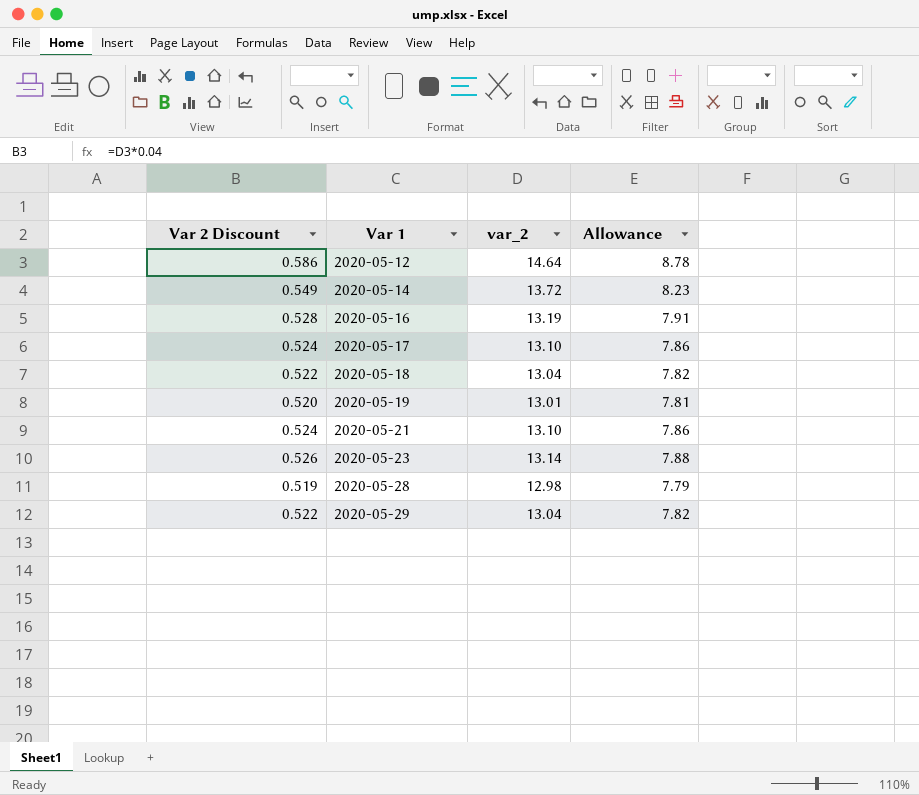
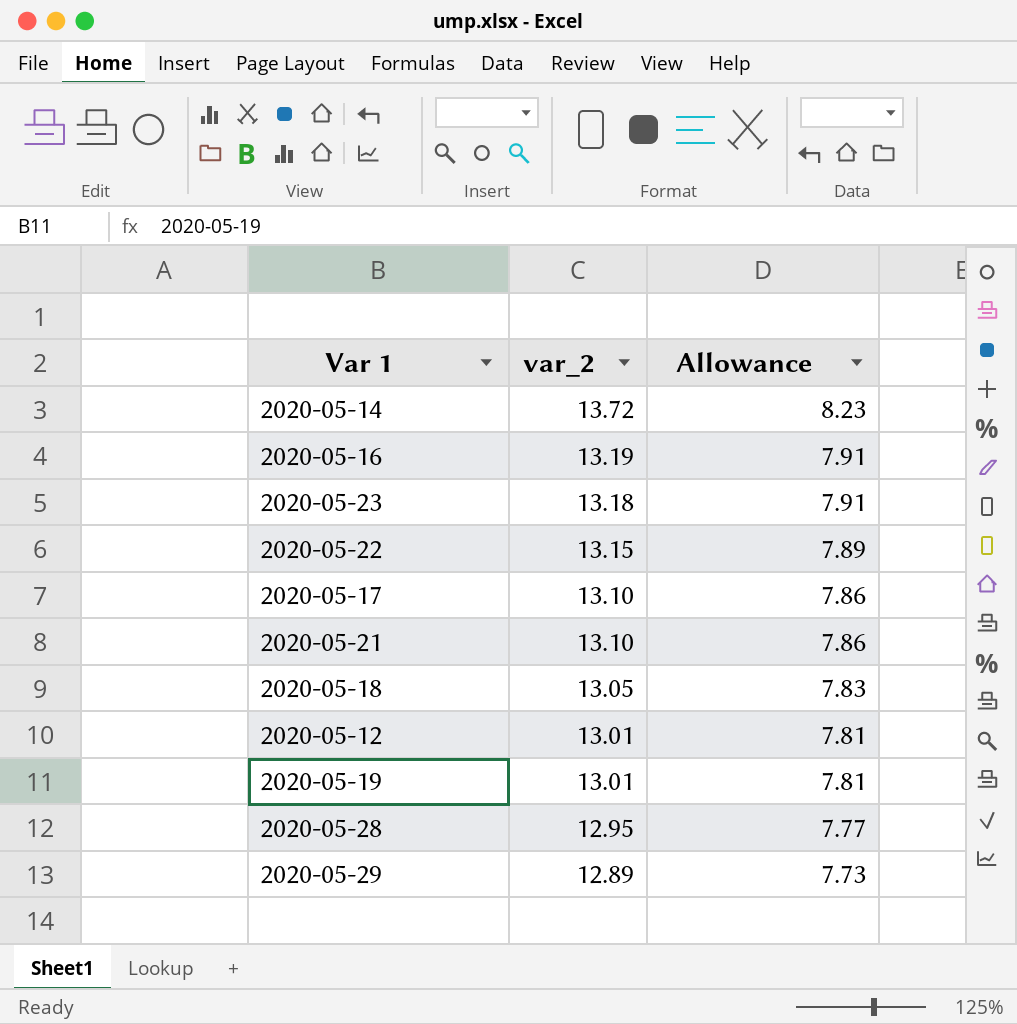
row order: Var 1 ascending -> var_2 descending
column Var 2 Discount | formula: [var_2] * 0.04 -> none
2020-05-23 | var_2: 13.14 -> 13.18
2020-05-23 | Allowance: 7.88 -> 7.91
row 2020-05-22: none -> 13.15 | 7.89
2020-05-18 | var_2: 13.04 -> 13.05
2020-05-18 | Allowance: 7.82 -> 7.83
2020-05-12 | var_2: 14.64 -> 13.01
2020-05-12 | Allowance: 8.78 -> 7.81
2020-05-28 | var_2: 12.98 -> 12.95
2020-05-28 | Allowance: 7.79 -> 7.77
2020-05-29 | var_2: 13.04 -> 12.89
2020-05-29 | Allowance: 7.82 -> 7.73

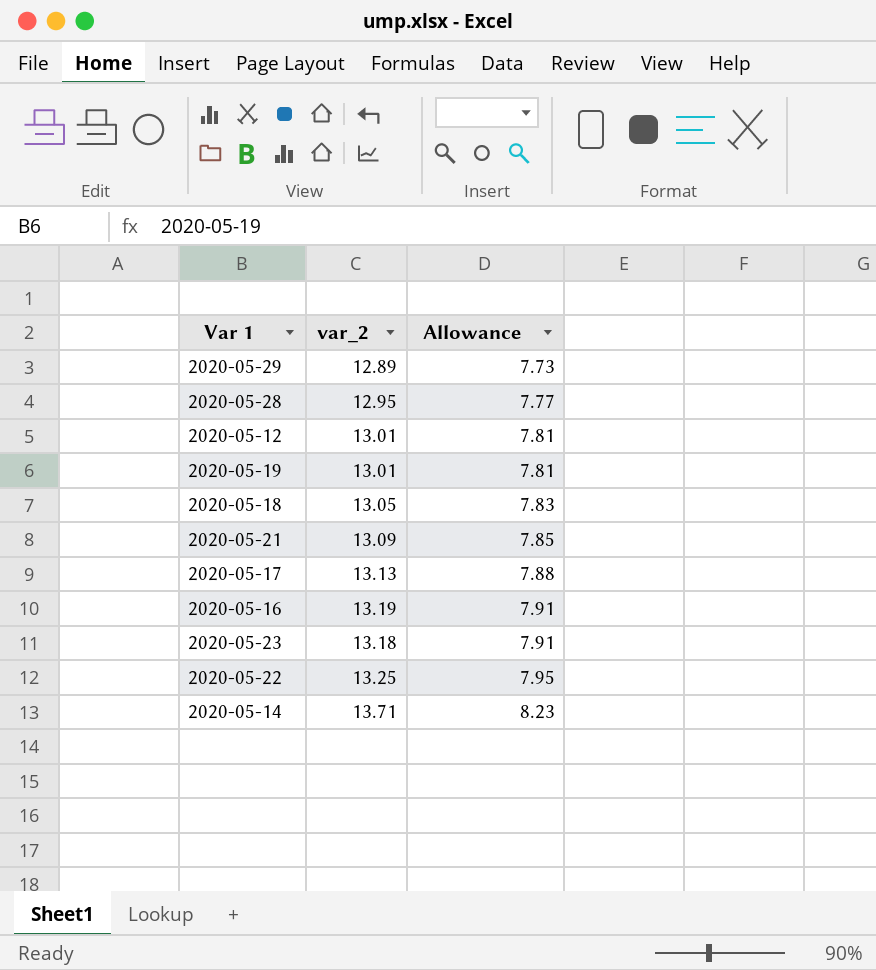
row order: var_2 descending -> Allowance ascending
2020-05-21 | var_2: 13.10 -> 13.09
2020-05-21 | Allowance: 7.86 -> 7.85
2020-05-17 | var_2: 13.10 -> 13.13
2020-05-17 | Allowance: 7.86 -> 7.88
2020-05-22 | var_2: 13.15 -> 13.25
2020-05-22 | Allowance: 7.89 -> 7.95
2020-05-14 | var_2: 13.72 -> 13.71

